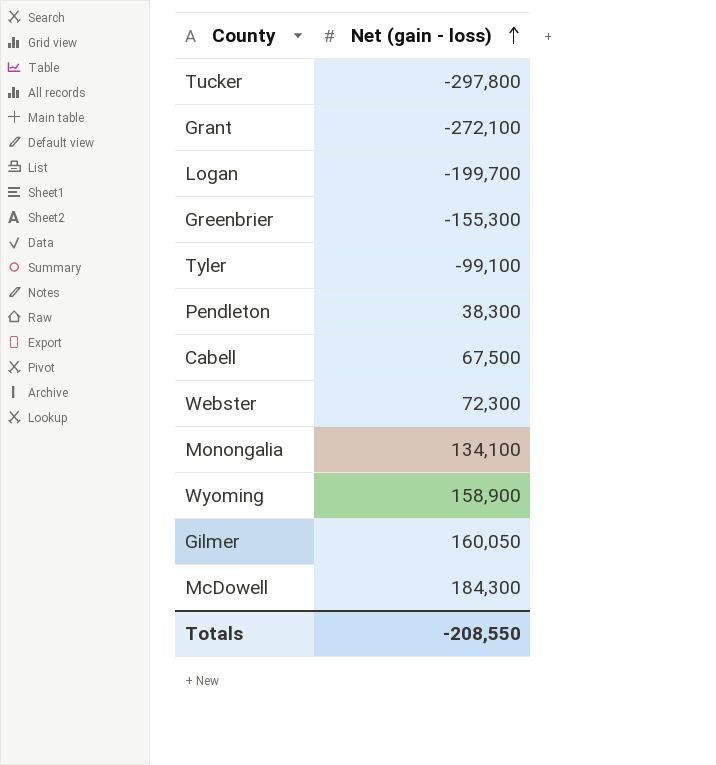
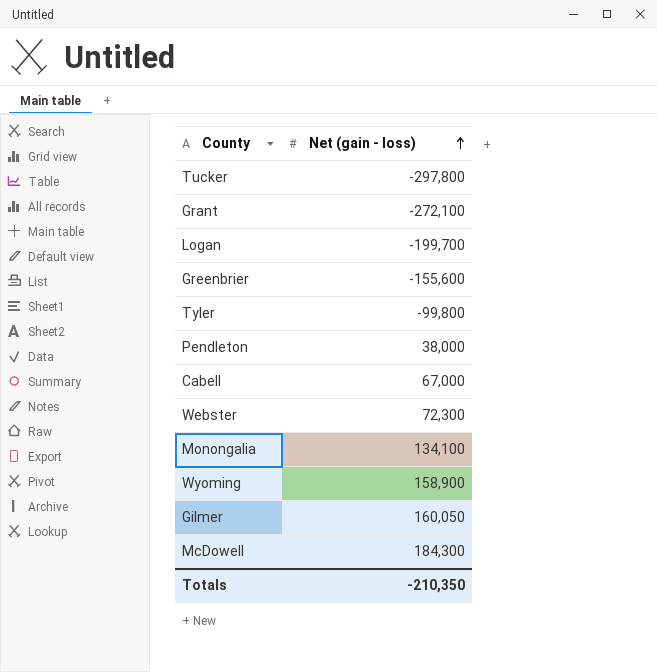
Greenbrier | Net (gain - loss): -155,300 -> -155,600
Tyler | Net (gain - loss): -99,100 -> -99,800
Pendleton | Net (gain - loss): 38,300 -> 38,000
Cabell | Net (gain - loss): 67,500 -> 67,000
Totals | Net (gain - loss): -208,550 -> -210,350

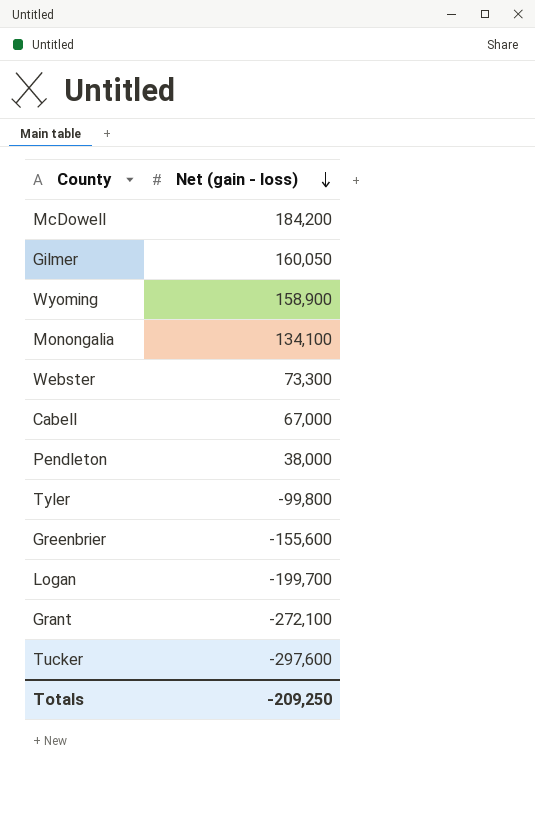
row order: Net (gain - loss) ascending -> Net (gain - loss) descending
McDowell | Net (gain - loss): 184,300 -> 184,200
Webster | Net (gain - loss): 72,300 -> 73,300
Tucker | Net (gain - loss): -297,800 -> -297,600
Totals | Net (gain - loss): -210,350 -> -209,250

